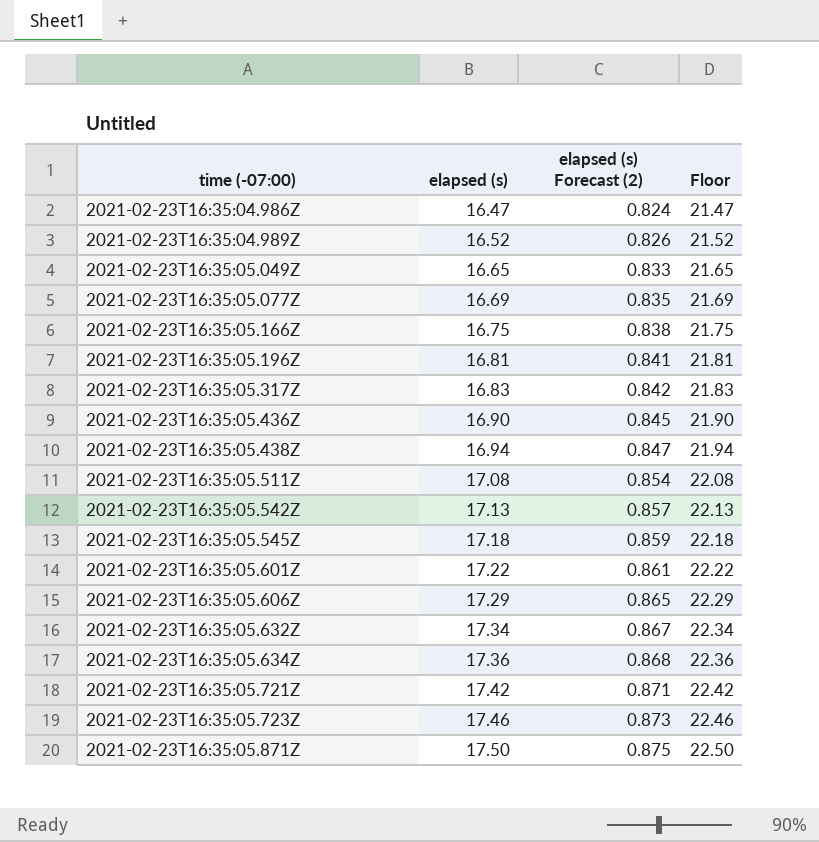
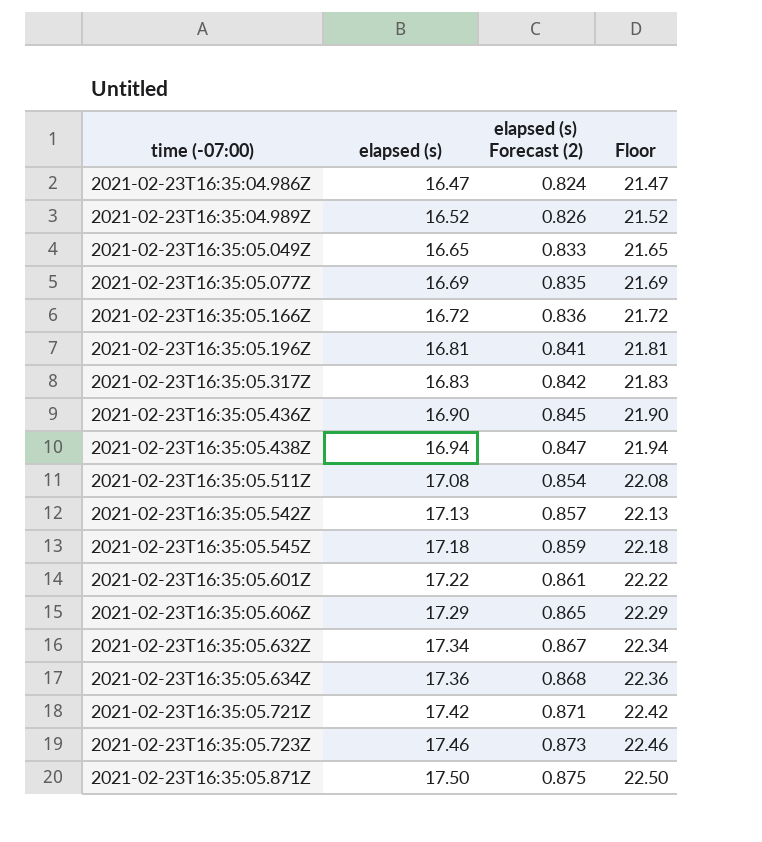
2021-02-23T16:35:05.166Z | elapsed (s): 16.75 -> 16.72
2021-02-23T16:35:05.166Z | elapsed (s) Forecast (2): 0.838 -> 0.836
2021-02-23T16:35:05.166Z | Floor: 21.75 -> 21.72

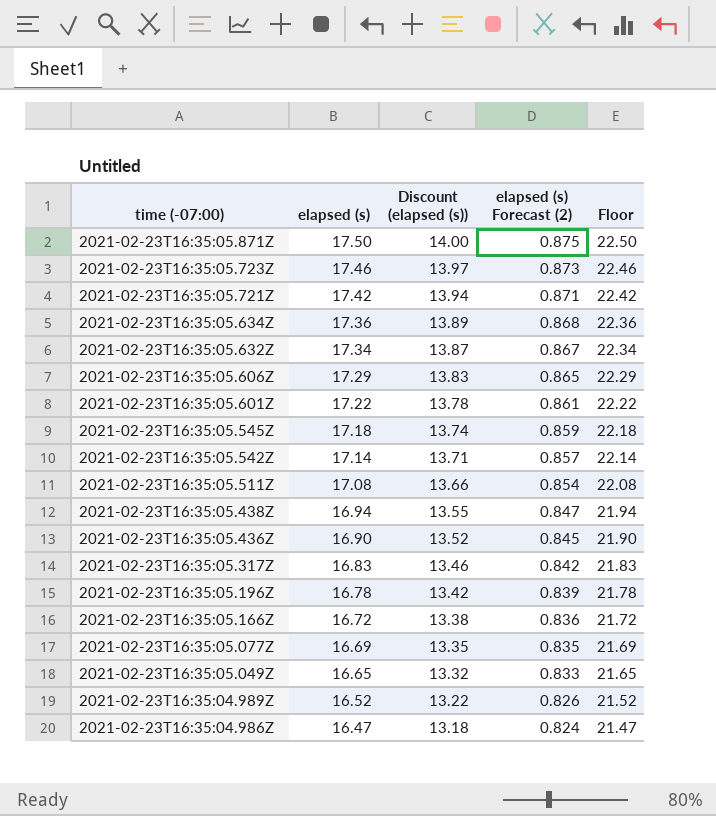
row order: time (-07:00) ascending -> time (-07:00) descending
column Discount (elapsed (s)) | formula: none -> [elapsed (s)] * 0.8
2021-02-23T16:35:05.542Z | elapsed (s): 17.13 -> 17.14
2021-02-23T16:35:05.542Z | Floor: 22.13 -> 22.14
2021-02-23T16:35:05.196Z | elapsed (s): 16.81 -> 16.78
2021-02-23T16:35:05.196Z | elapsed (s) Forecast (2): 0.841 -> 0.839
2021-02-23T16:35:05.196Z | Floor: 21.81 -> 21.78

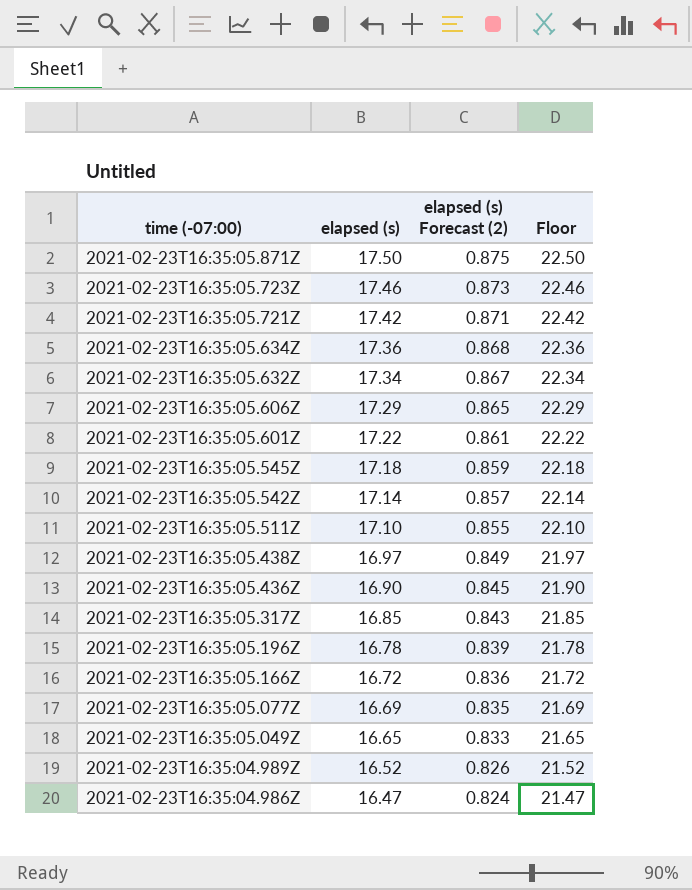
column Discount (elapsed (s)) | formula: [elapsed (s)] * 0.8 -> none
2021-02-23T16:35:05.511Z | elapsed (s): 17.08 -> 17.10
2021-02-23T16:35:05.511Z | elapsed (s) Forecast (2): 0.854 -> 0.855
2021-02-23T16:35:05.511Z | Floor: 22.08 -> 22.10
2021-02-23T16:35:05.438Z | elapsed (s): 16.94 -> 16.97
2021-02-23T16:35:05.438Z | elapsed (s) Forecast (2): 0.847 -> 0.849
2021-02-23T16:35:05.438Z | Floor: 21.94 -> 21.97
2021-02-23T16:35:05.317Z | elapsed (s): 16.83 -> 16.85
2021-02-23T16:35:05.317Z | elapsed (s) Forecast (2): 0.842 -> 0.843
2021-02-23T16:35:05.317Z | Floor: 21.83 -> 21.85

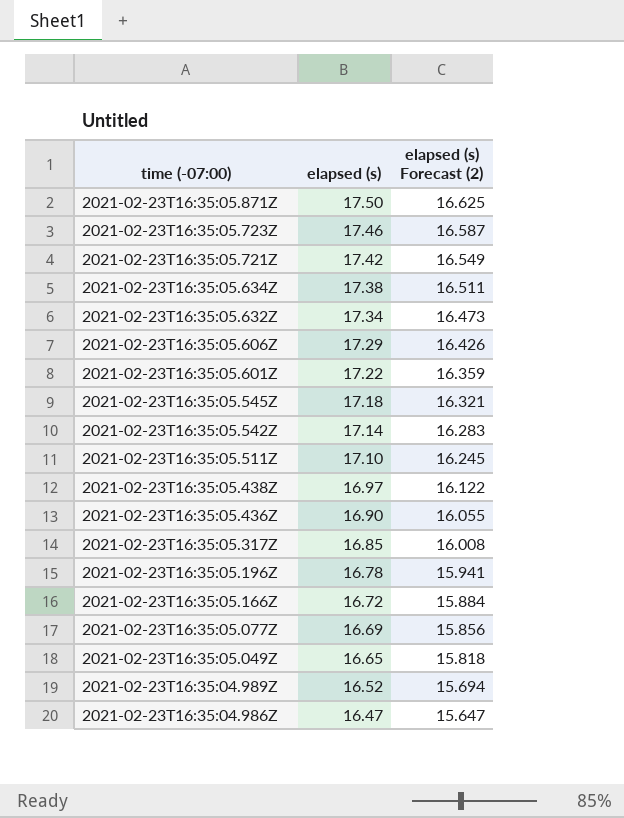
column Floor | formula: [elapsed (s)] + 5 -> none
column elapsed (s) Forecast (2) | formula: [elapsed (s)] * 0.05 -> [elapsed (s)] * 0.95
2021-02-23T16:35:05.634Z | elapsed (s): 17.36 -> 17.38

